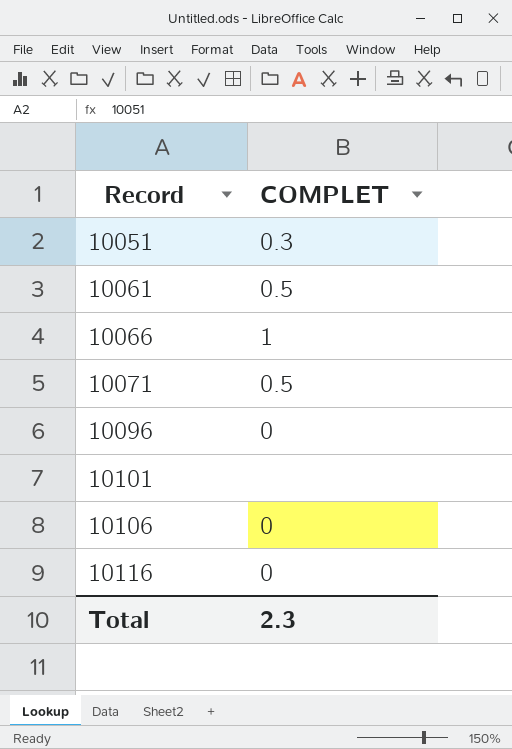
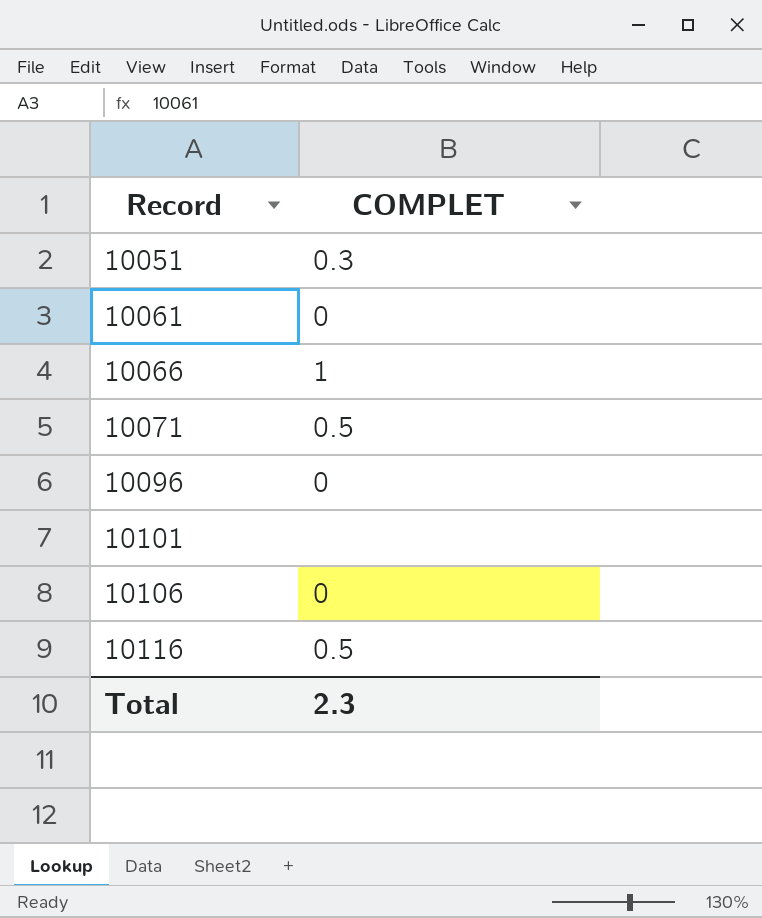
10061 | COMPLET: 0.5 -> 0
10116 | COMPLET: 0 -> 0.5

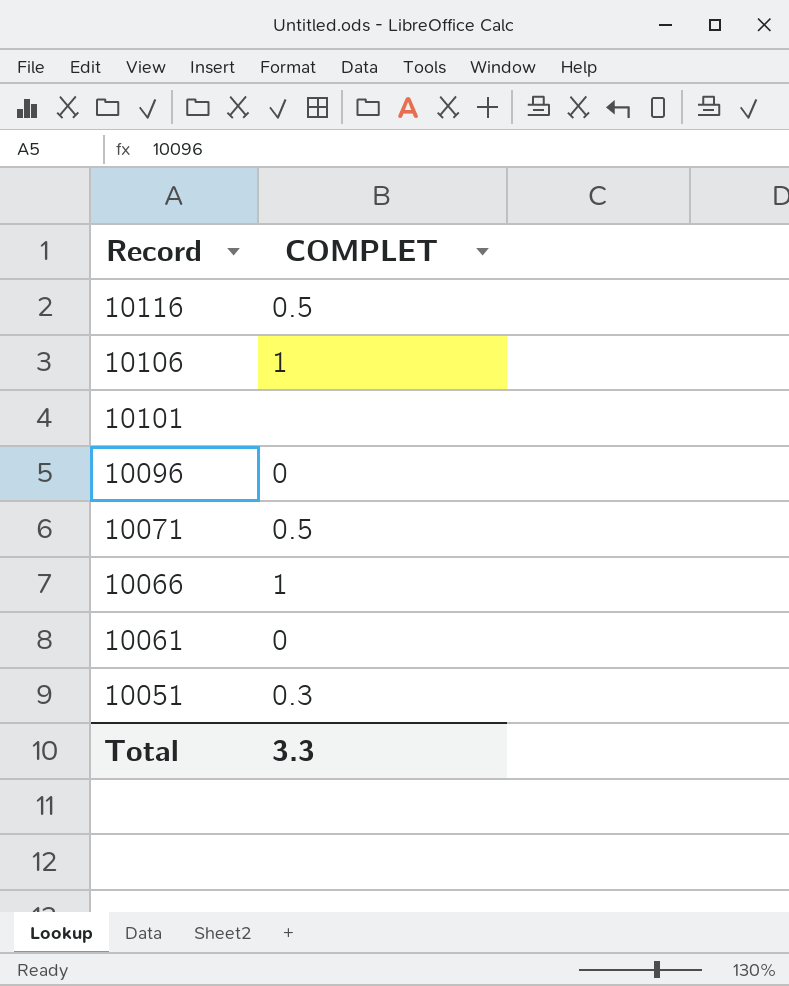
row order: Record ascending -> Record descending
10106 | COMPLET: 0 -> 1
Total | COMPLET: 2.3 -> 3.3

